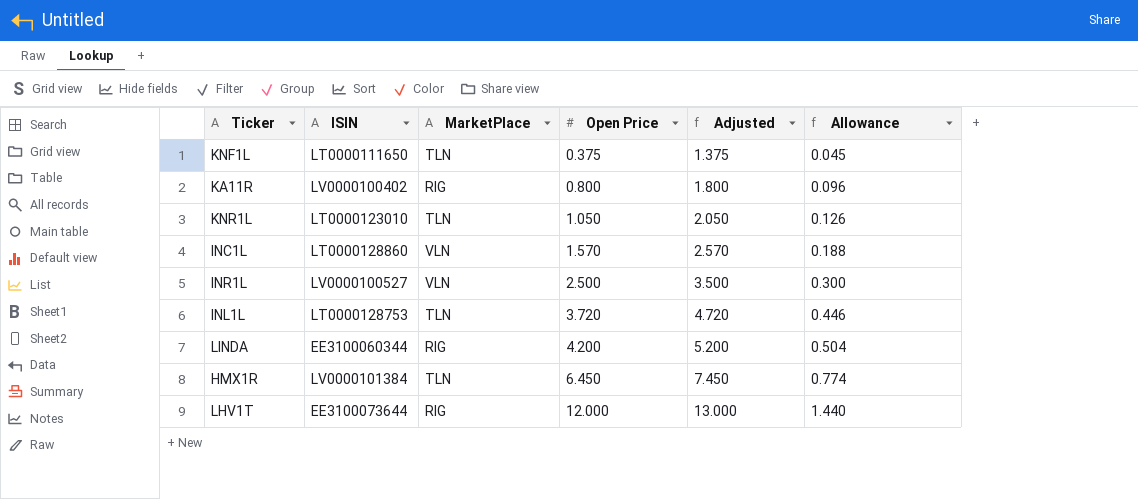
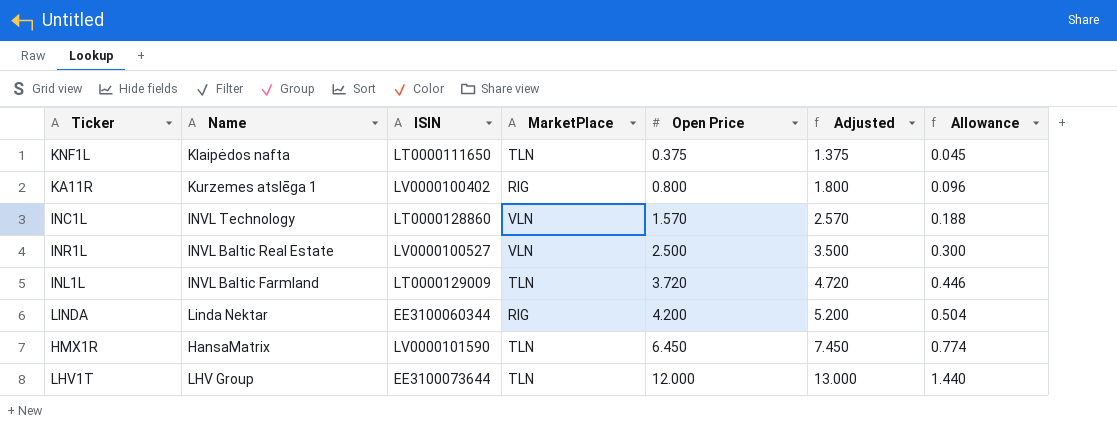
column Name | position: none -> 2
row KNR1L: LT0000123010 | TLN | 1.050 | 2.050 | 0.126 -> none
INL1L | ISIN: LT0000128753 -> LT0000129009
HMX1R | ISIN: LV0000101384 -> LV0000101590
LHV1T | MarketPlace: RIG -> TLN

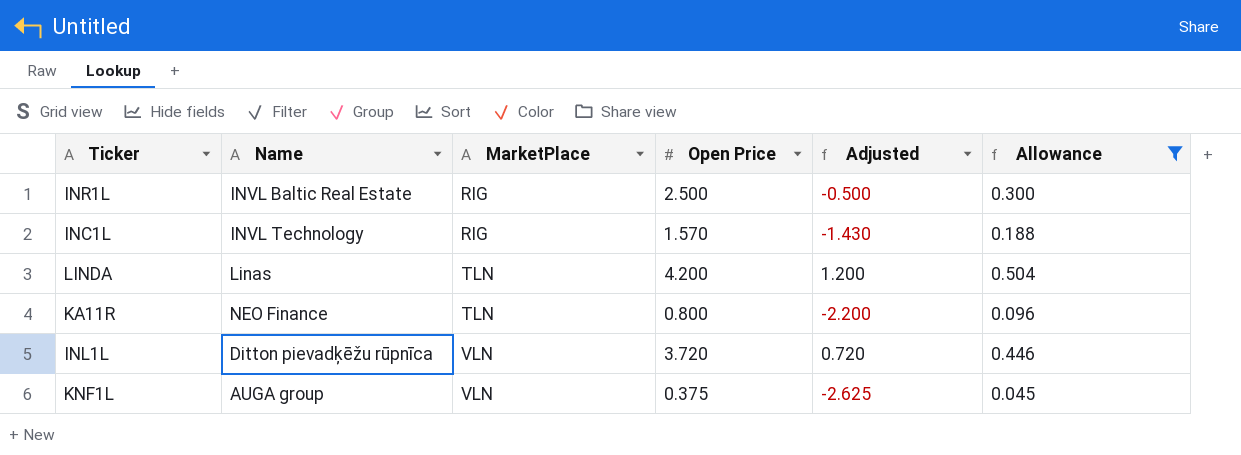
filter: none -> Allowance <= 0.504
row order: Open Price ascending -> MarketPlace ascending
column ISIN | position: 3 -> none
column Adjusted | formula: [Open Price] + 1 -> [Open Price] - 3
INR1L | MarketPlace: VLN -> RIG
INC1L | MarketPlace: VLN -> RIG
LINDA | Name: Linda Nektar -> Linas
LINDA | MarketPlace: RIG -> TLN
KA11R | Name: Kurzemes atslēga 1 -> NEO Finance
KA11R | MarketPlace: RIG -> TLN
INL1L | Name: INVL Baltic Farmland -> Ditton pievadķēžu rūpnīca
INL1L | MarketPlace: TLN -> VLN
KNF1L | Name: Klaipėdos nafta -> AUGA group
KNF1L | MarketPlace: TLN -> VLN

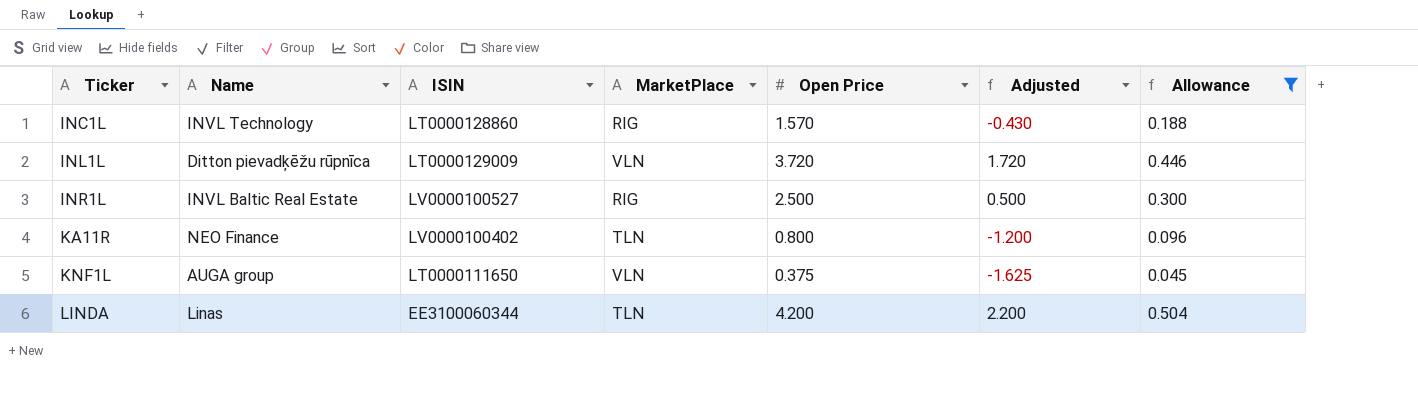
row order: MarketPlace ascending -> Ticker ascending
column ISIN | position: none -> 3
column Adjusted | formula: [Open Price] - 3 -> [Open Price] - 2

